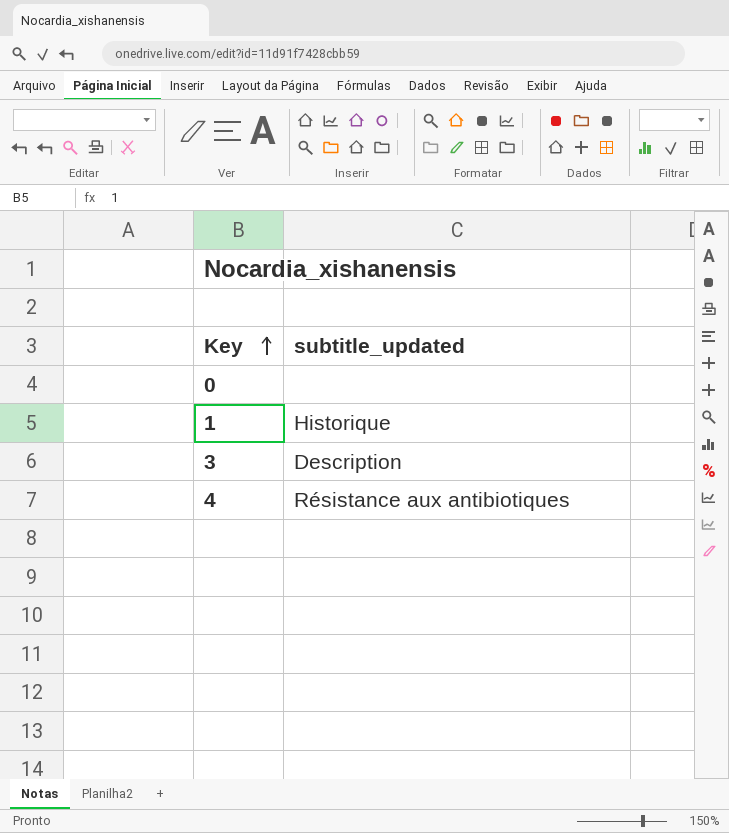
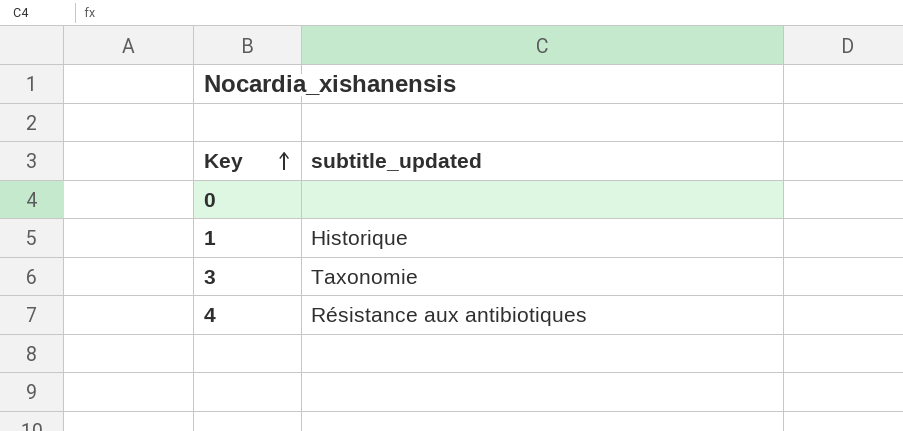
3 | subtitle_updated: Description -> Taxonomie

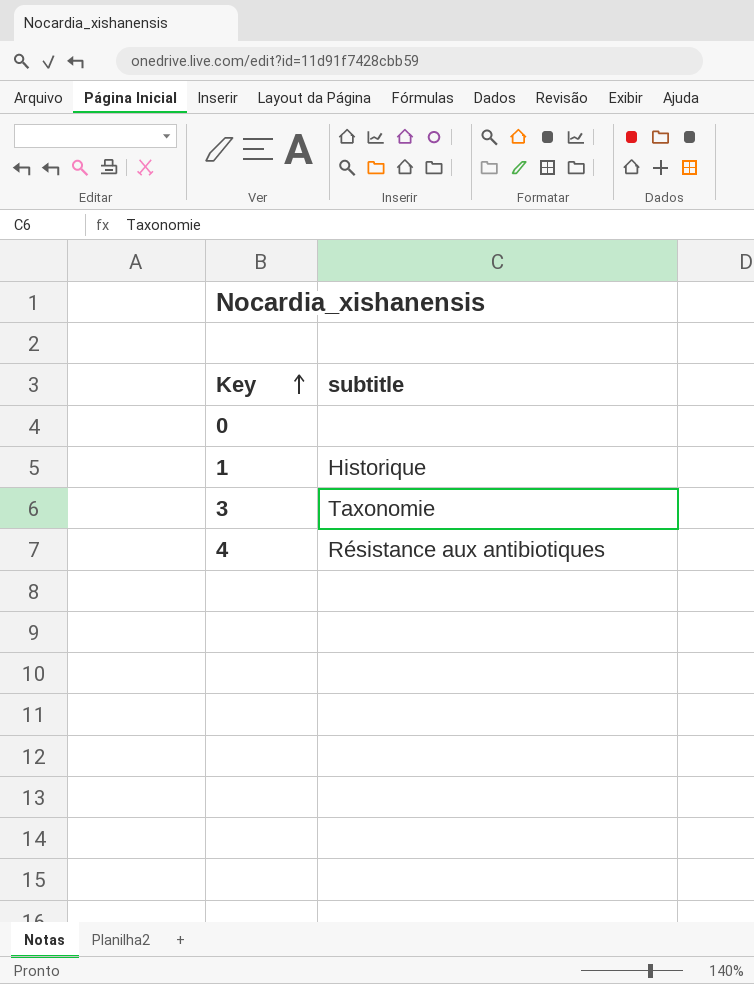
column name: subtitle_updated -> subtitle

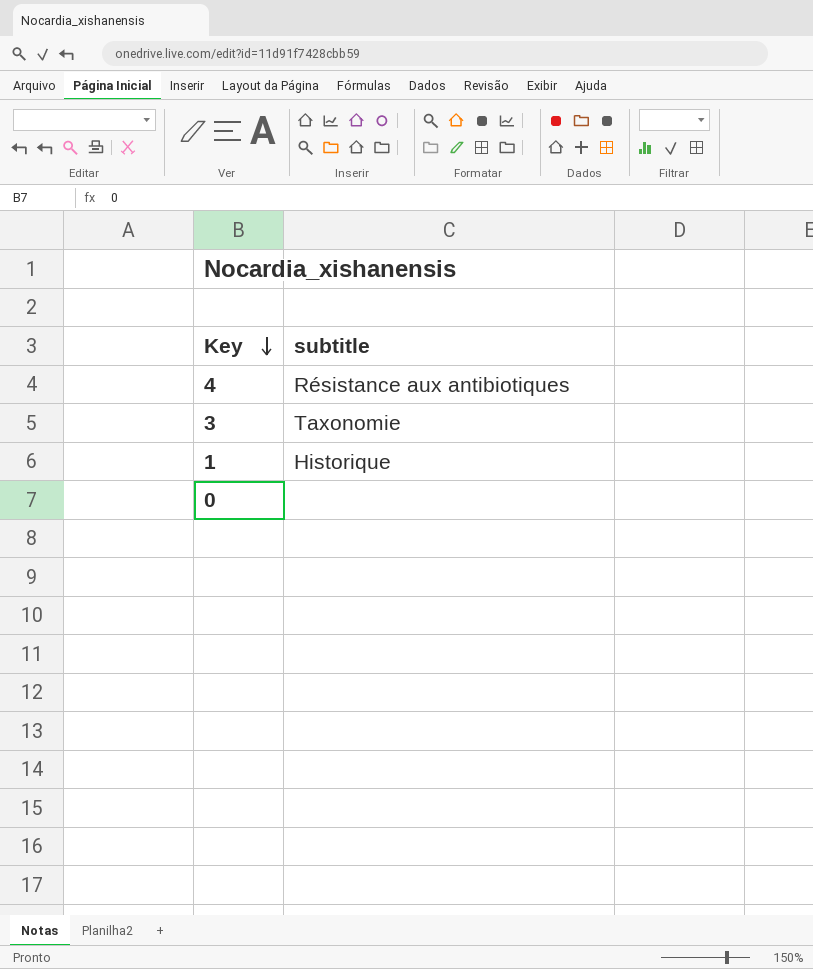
row order: Key ascending -> Key descending

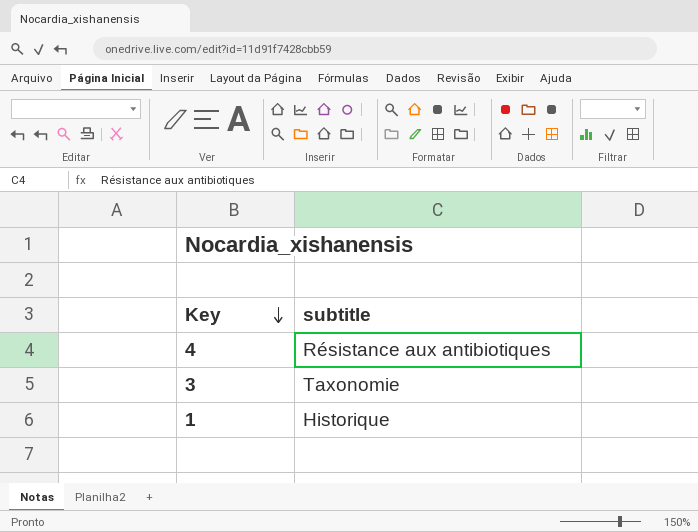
row 0: none -> none

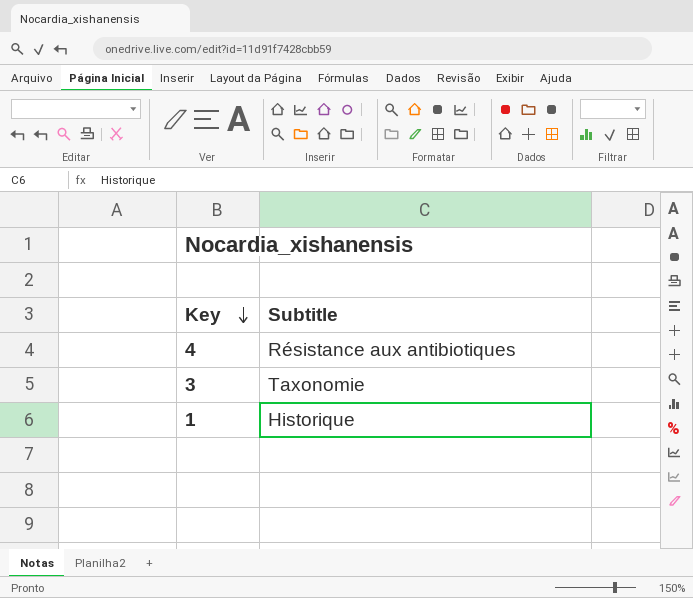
column name: subtitle -> Subtitle

